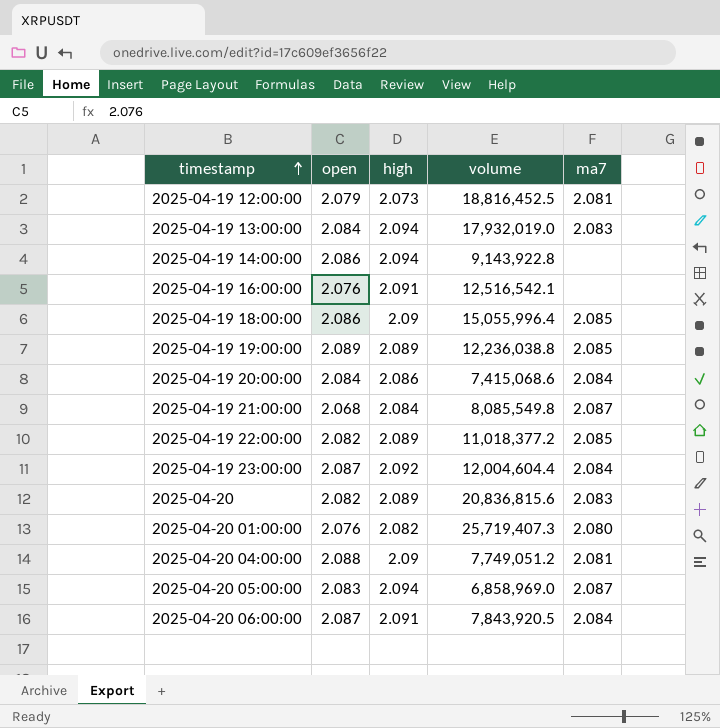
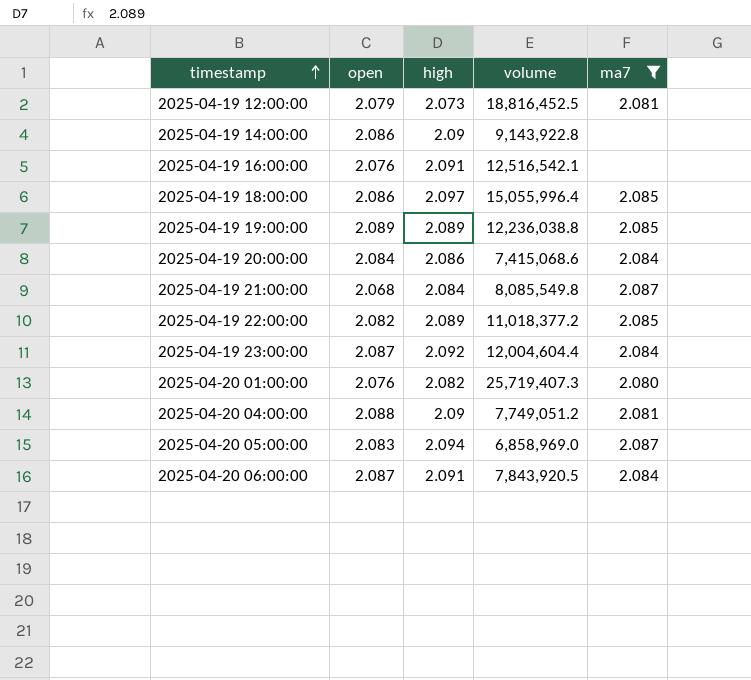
filter: none -> ma7 != 2.083
2025-04-19 14:00:00 | high: 2.094 -> 2.09
2025-04-19 18:00:00 | high: 2.09 -> 2.097

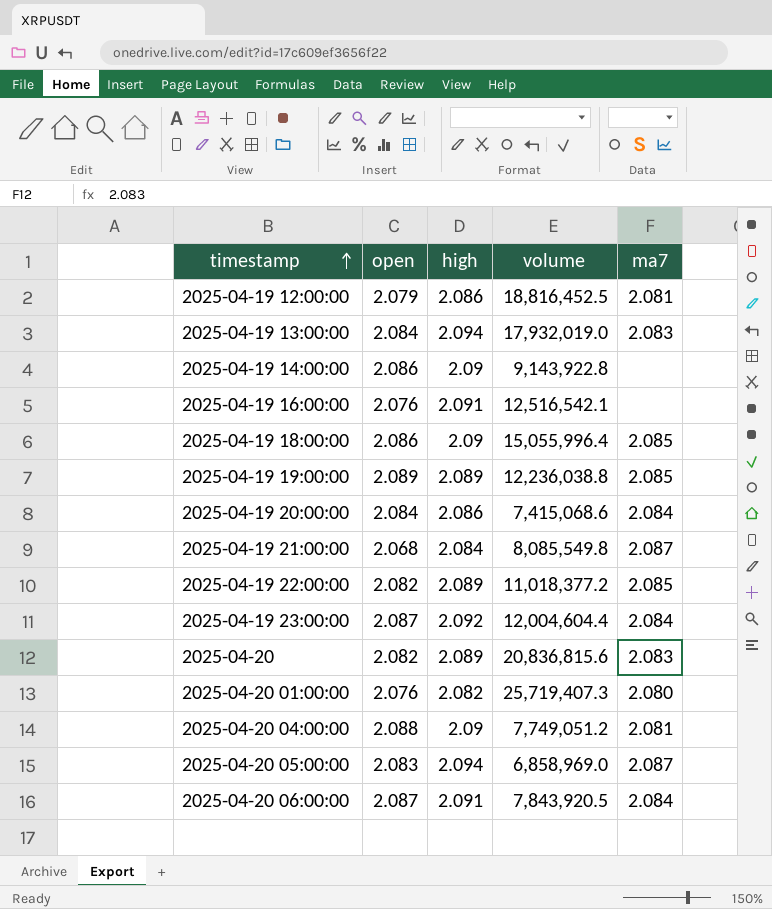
filter: ma7 != 2.083 -> none
2025-04-19 12:00:00 | high: 2.073 -> 2.086
2025-04-19 18:00:00 | high: 2.097 -> 2.09

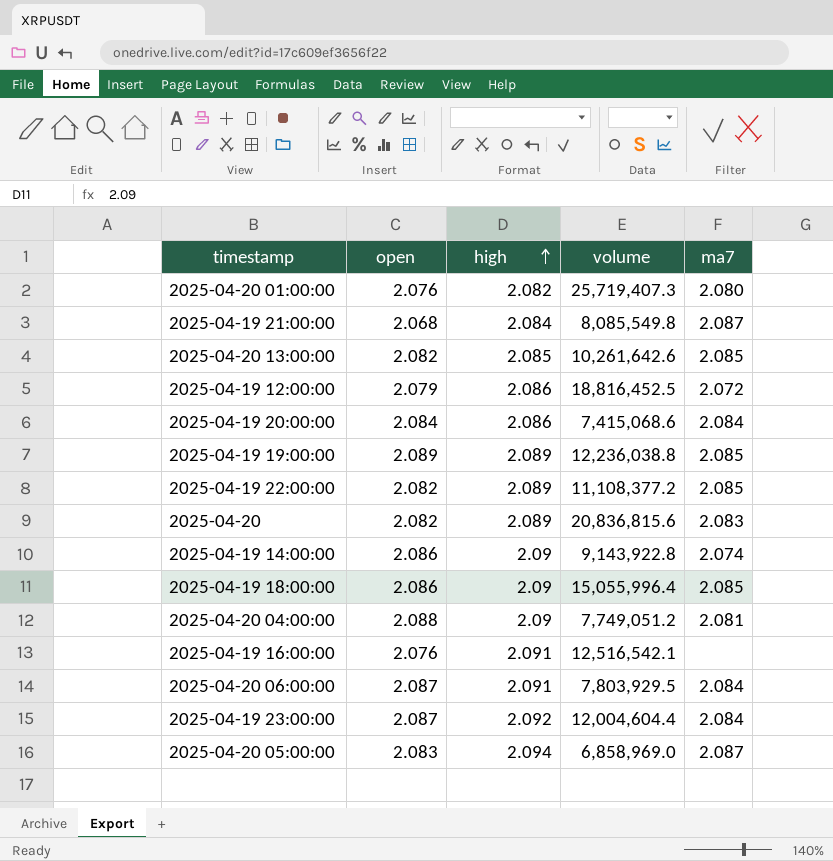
row order: timestamp ascending -> high ascending
row 2025-04-19 13:00:00: 2.084 | 2.094 | 17,932,019.0 | 2.083 -> none
row 2025-04-20 13:00:00: none -> 2.082 | 2.085 | 10,261,642.6 | 2.085
2025-04-19 12:00:00 | ma7: 2.081 -> 2.072
2025-04-19 22:00:00 | volume: 11,018,377.2 -> 11,108,377.2
2025-04-19 14:00:00 | ma7: none -> 2.074
2025-04-20 06:00:00 | volume: 7,843,920.5 -> 7,803,929.5

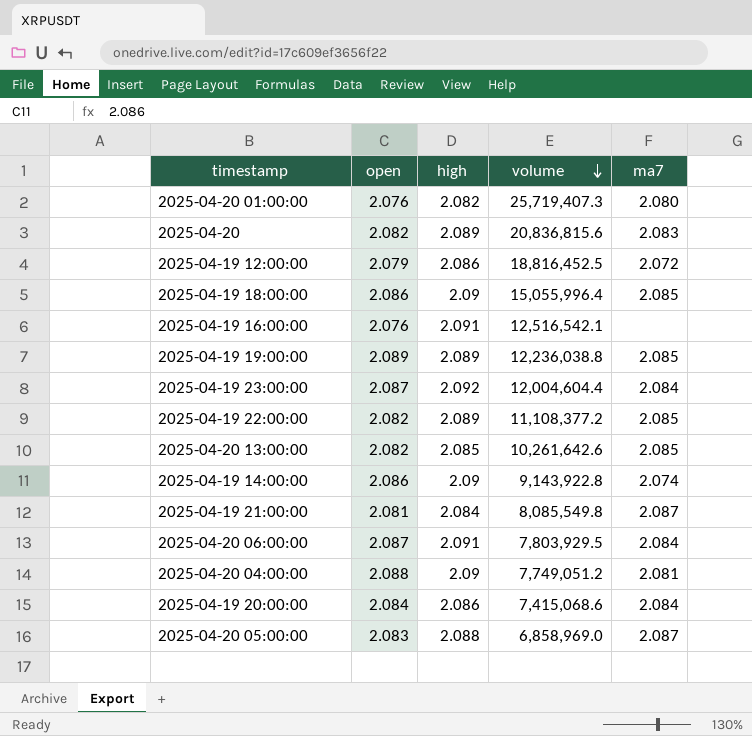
row order: high ascending -> volume descending
2025-04-19 21:00:00 | open: 2.068 -> 2.081
2025-04-20 05:00:00 | high: 2.094 -> 2.088

